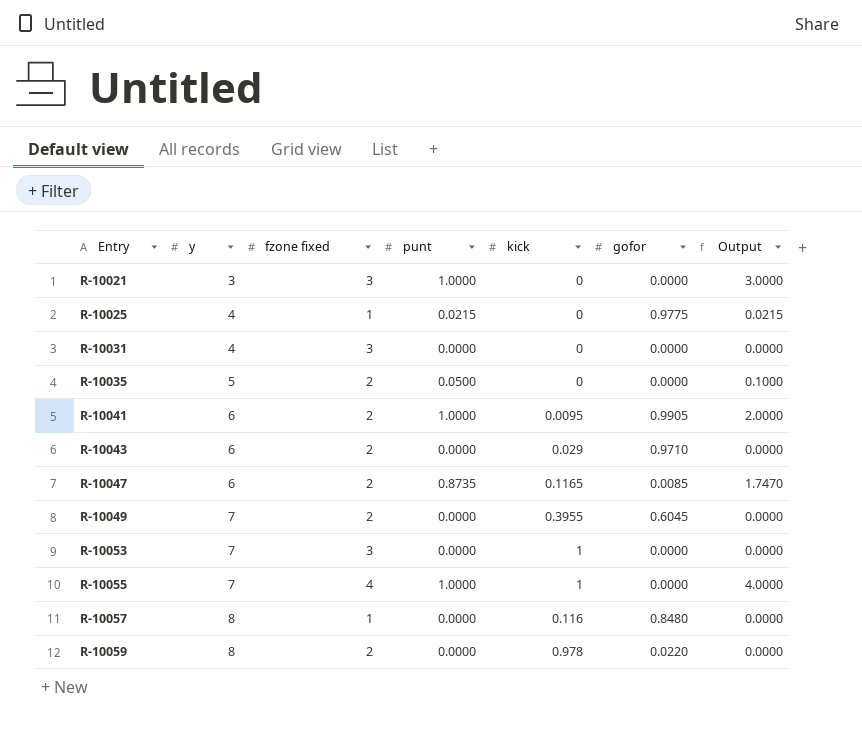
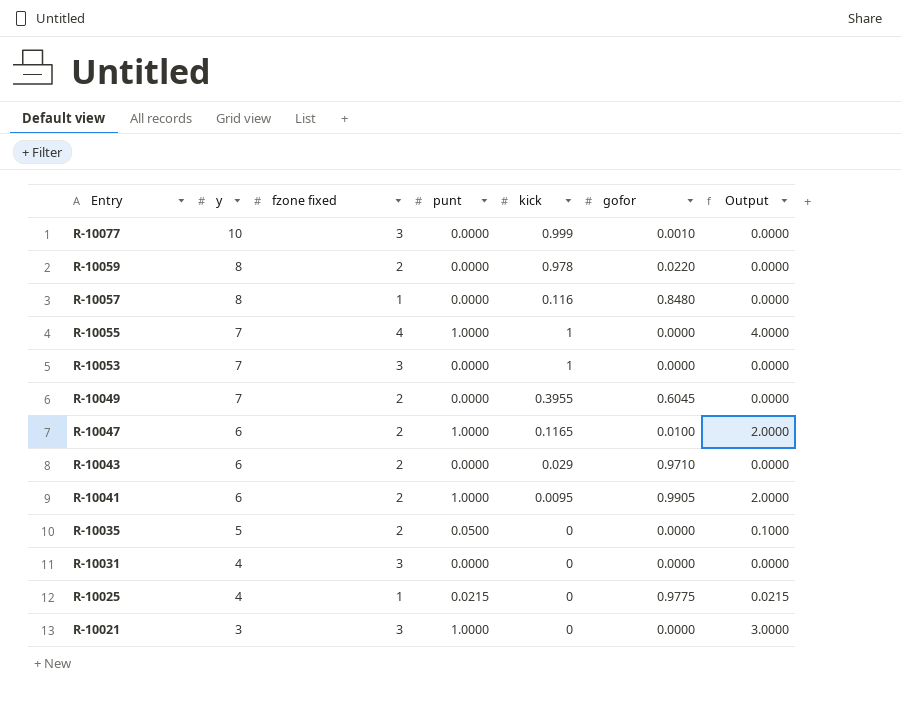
row order: Entry ascending -> Entry descending
row R-10077: none -> 10 | 3 | 0.0000 | 0.999 | 0.0010 | 0.0000
R-10047 | punt: 0.8735 -> 1.0000
R-10047 | gofor: 0.0085 -> 0.0100
R-10047 | Output: 1.7470 -> 2.0000

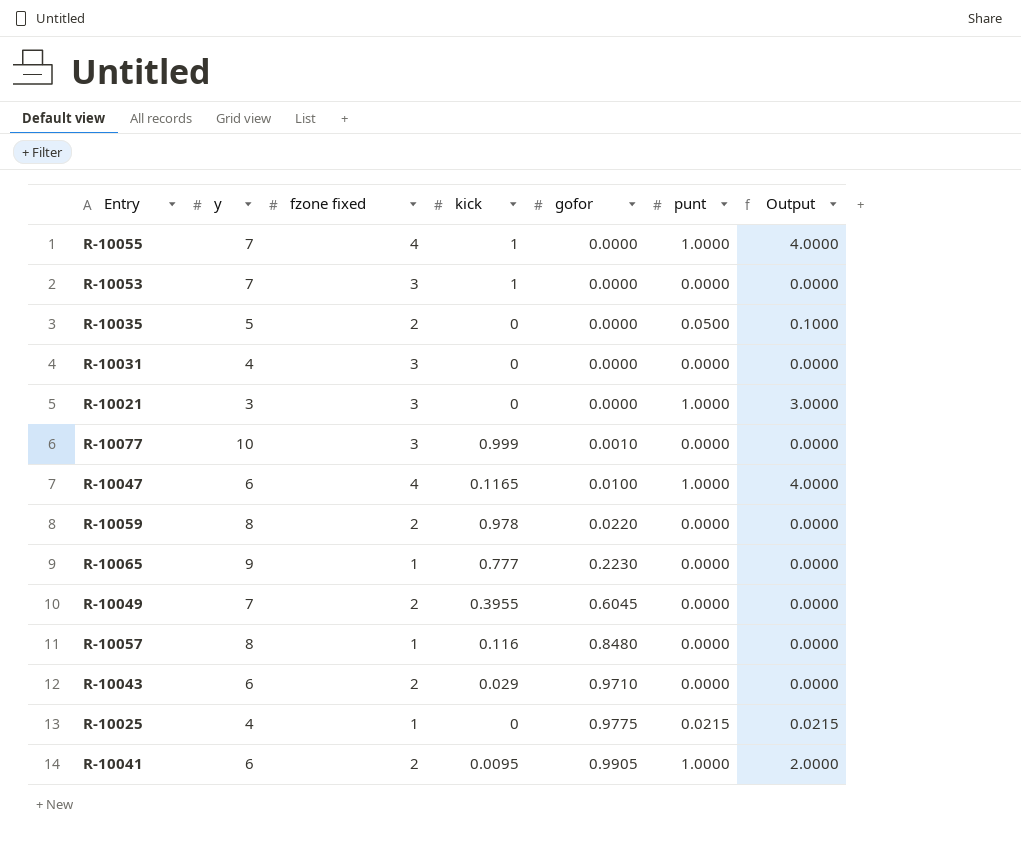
row order: Entry descending -> gofor ascending
column punt | position: 4 -> 6
R-10047 | fzone fixed: 2 -> 4
R-10047 | Output: 2.0000 -> 4.0000
row R-10065: none -> 9 | 1 | 0.777 | 0.2230 | 0.0000 | 0.0000

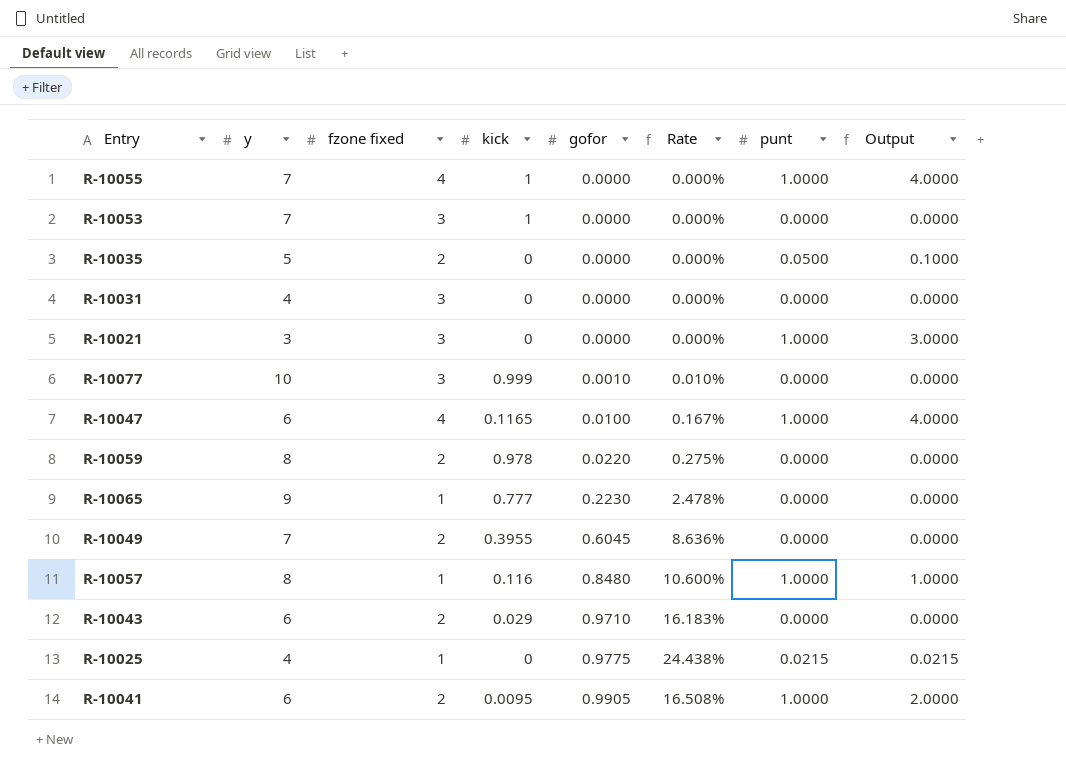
column Rate | formula: none -> [gofor] / [y]
R-10057 | punt: 0.0000 -> 1.0000
R-10057 | Output: 0.0000 -> 1.0000

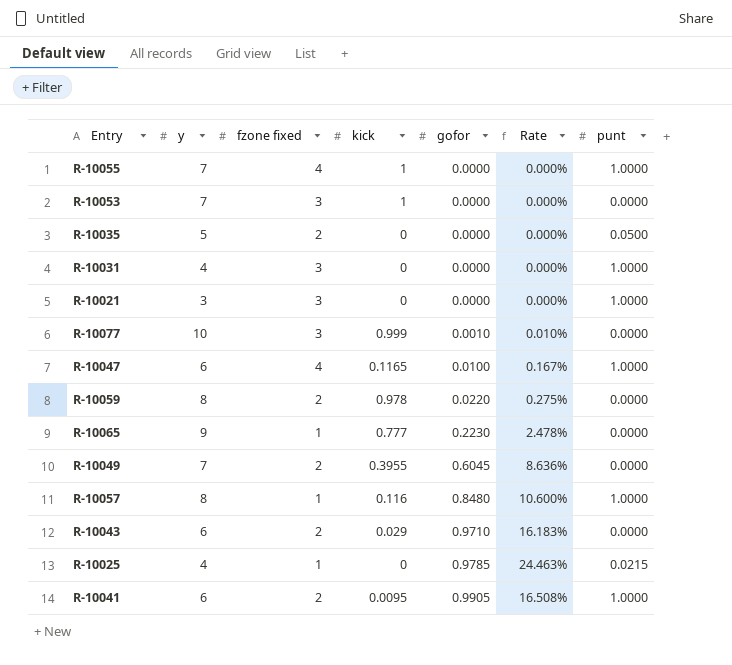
column Output | formula: [fzone fixed] * [punt] -> none
R-10031 | punt: 0.0000 -> 1.0000
R-10025 | gofor: 0.9775 -> 0.9785
R-10025 | Rate: 24.438% -> 24.463%

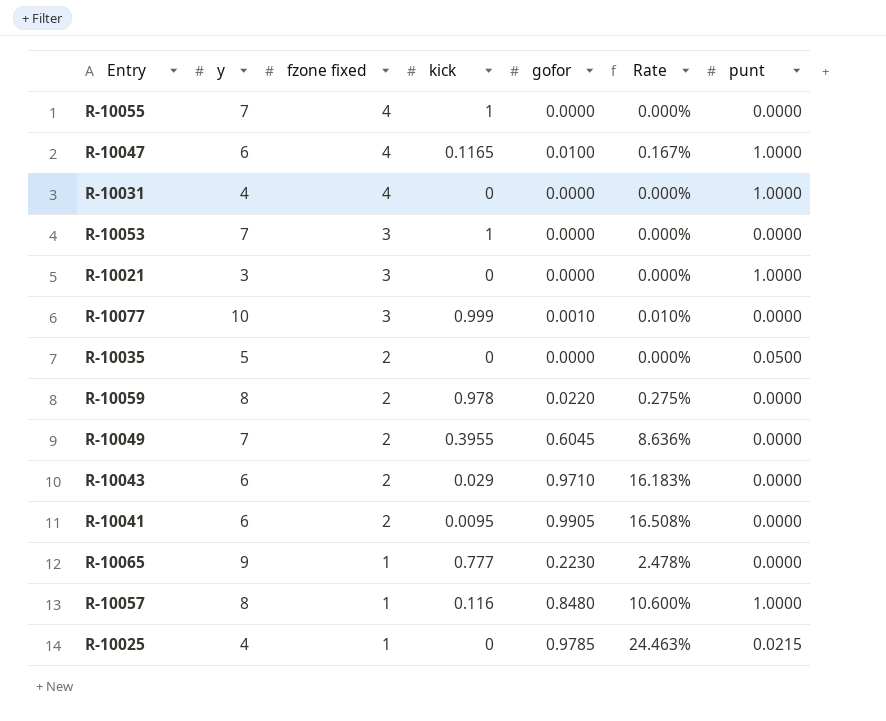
row order: gofor ascending -> fzone fixed descending
R-10055 | punt: 1.0000 -> 0.0000
R-10031 | fzone fixed: 3 -> 4
R-10041 | punt: 1.0000 -> 0.0000

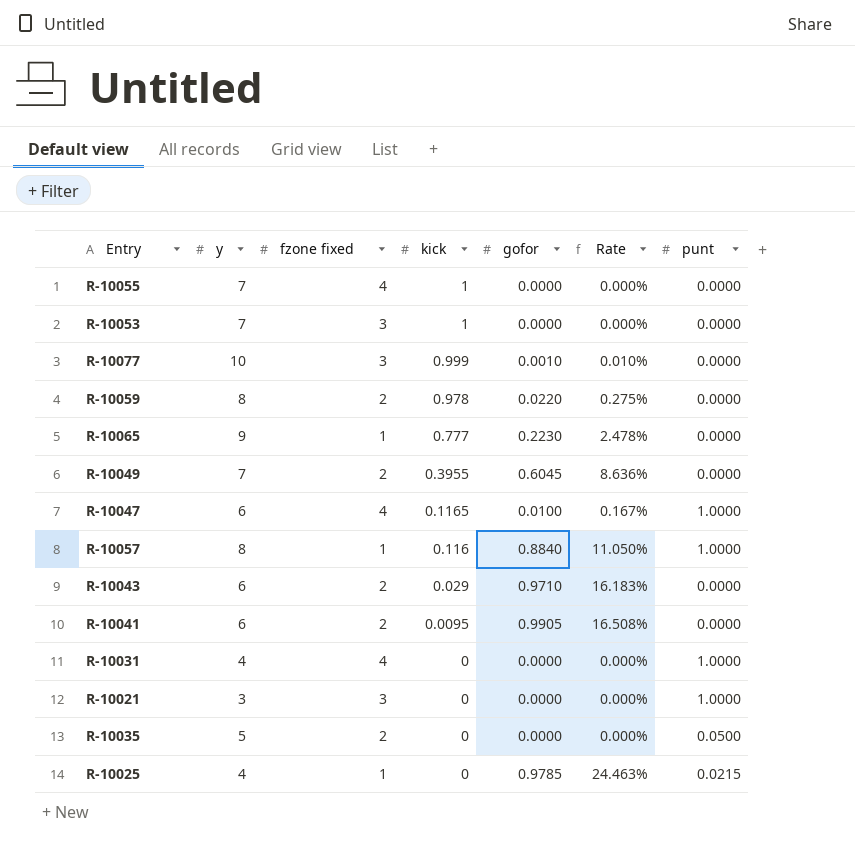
row order: fzone fixed descending -> kick descending
R-10057 | gofor: 0.8480 -> 0.8840
R-10057 | Rate: 10.600% -> 11.050%

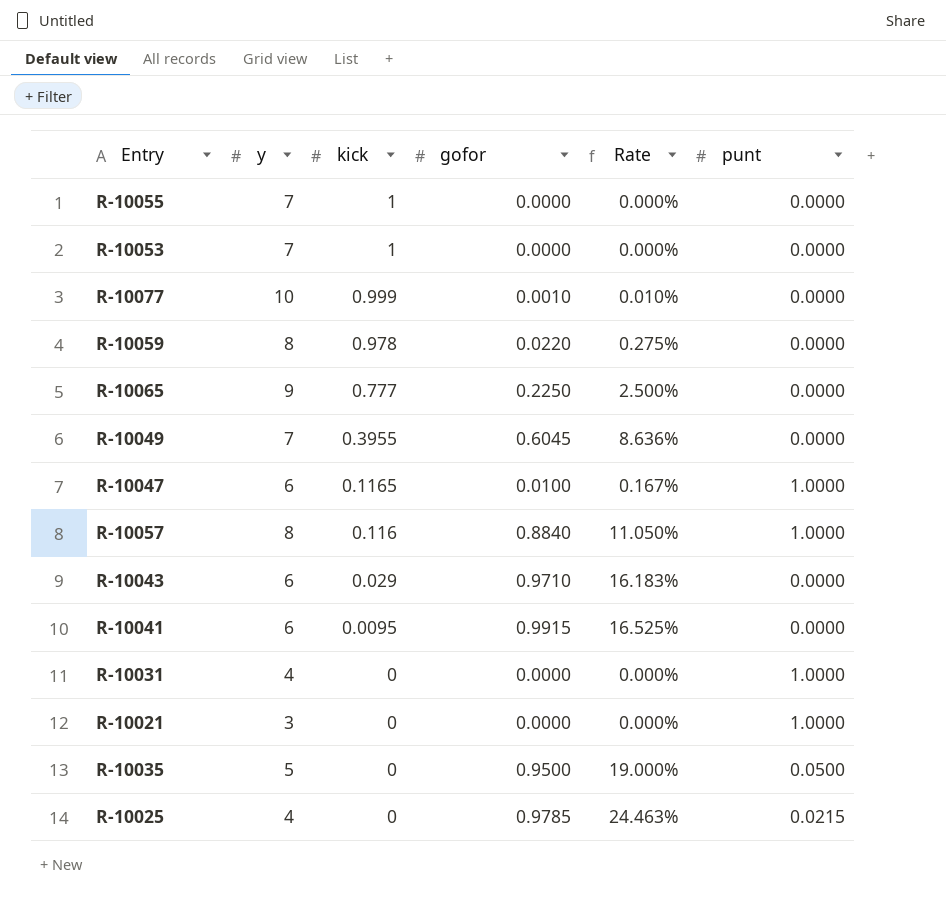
column fzone fixed | position: 3 -> none
R-10065 | gofor: 0.2230 -> 0.2250
R-10065 | Rate: 2.478% -> 2.500%
R-10041 | gofor: 0.9905 -> 0.9915
R-10041 | Rate: 16.508% -> 16.525%
R-10035 | gofor: 0.0000 -> 0.9500
R-10035 | Rate: 0.000% -> 19.000%

